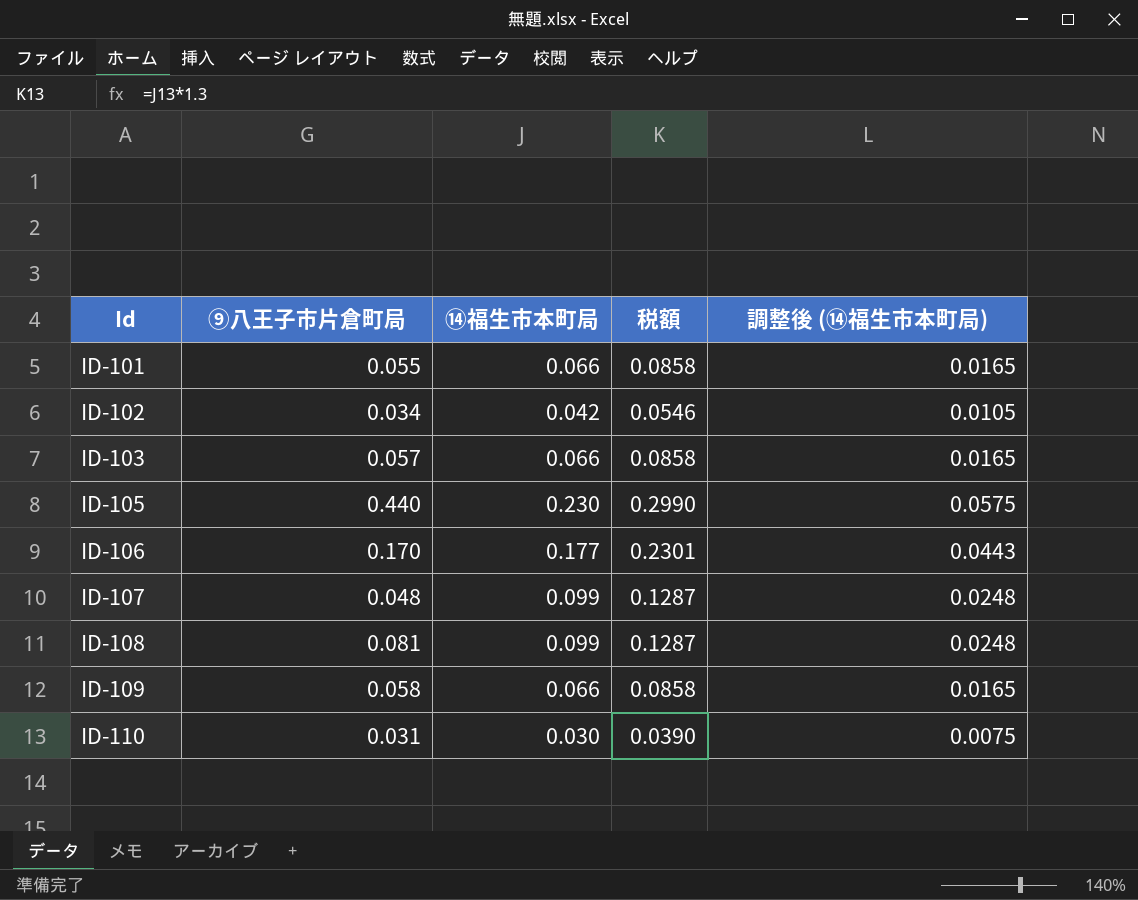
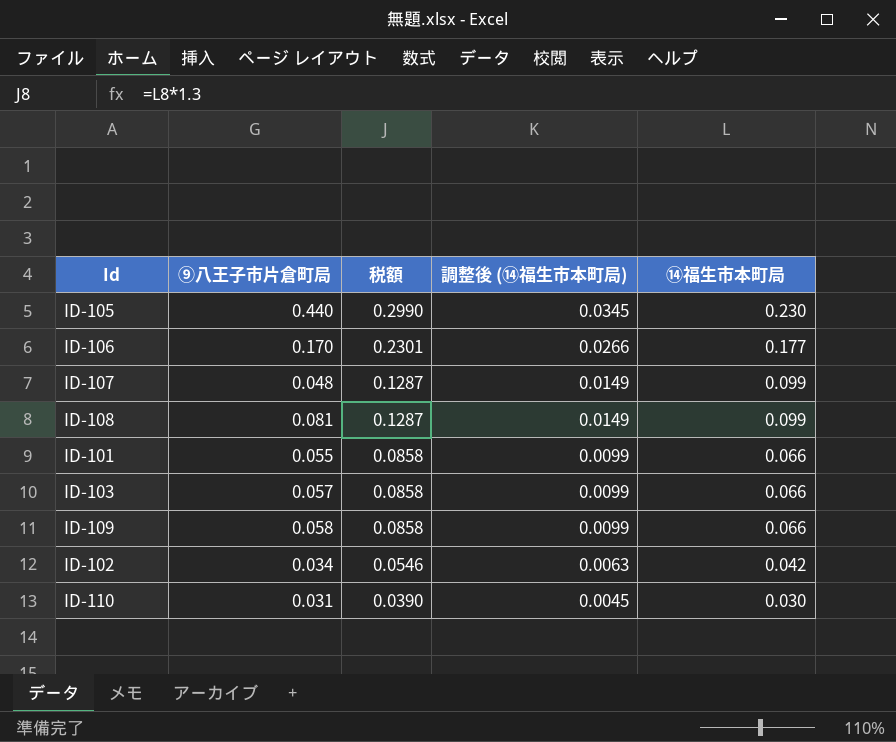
row order: Id ascending -> 税額 descending
column 調整後 (⑭福生市本町局) | formula: [⑭福生市本町局] * 0.25 -> [⑭福生市本町局] * 0.15
column ⑭福生市本町局 | position: 3 -> 5

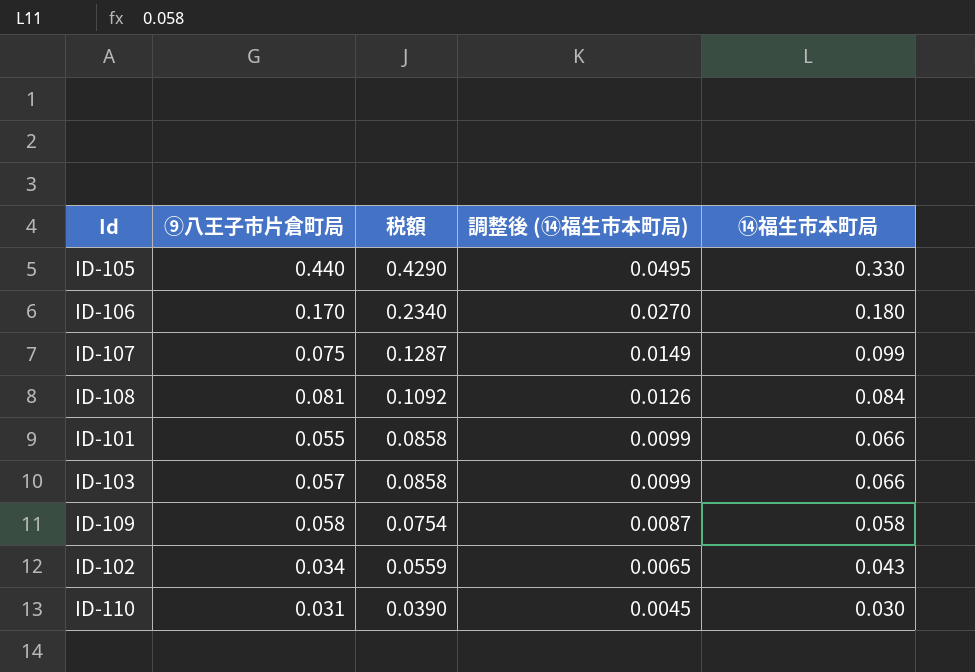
ID-105 | 税額: 0.2990 -> 0.4290
ID-105 | 調整後 (⑭福生市本町局): 0.0345 -> 0.0495
ID-105 | ⑭福生市本町局: 0.230 -> 0.330
ID-106 | 税額: 0.2301 -> 0.2340
ID-106 | 調整後 (⑭福生市本町局): 0.0266 -> 0.0270
ID-106 | ⑭福生市本町局: 0.177 -> 0.180
ID-107 | ⑨八王子市片倉町局: 0.048 -> 0.075
ID-108 | 税額: 0.1287 -> 0.1092
ID-108 | 調整後 (⑭福生市本町局): 0.0149 -> 0.0126
ID-108 | ⑭福生市本町局: 0.099 -> 0.084
ID-109 | 税額: 0.0858 -> 0.0754
ID-109 | 調整後 (⑭福生市本町局): 0.0099 -> 0.0087
ID-109 | ⑭福生市本町局: 0.066 -> 0.058
ID-102 | 税額: 0.0546 -> 0.0559
ID-102 | 調整後 (⑭福生市本町局): 0.0063 -> 0.0065
ID-102 | ⑭福生市本町局: 0.042 -> 0.043

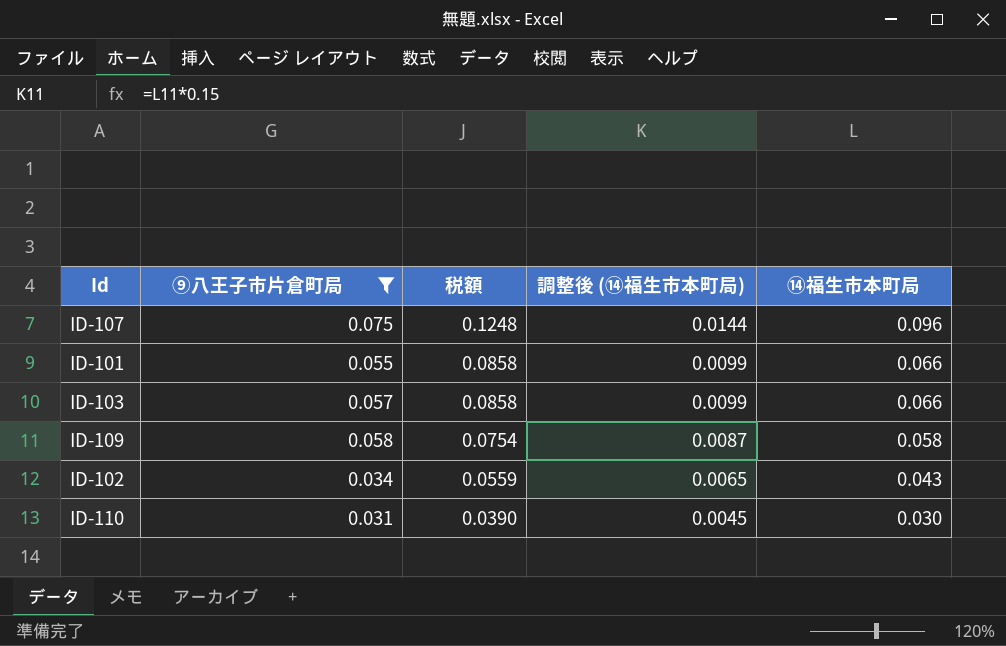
filter: none -> ⑨八王子市片倉町局 <= 0.075
ID-107 | 税額: 0.1287 -> 0.1248
ID-107 | 調整後 (⑭福生市本町局): 0.0149 -> 0.0144
ID-107 | ⑭福生市本町局: 0.099 -> 0.096

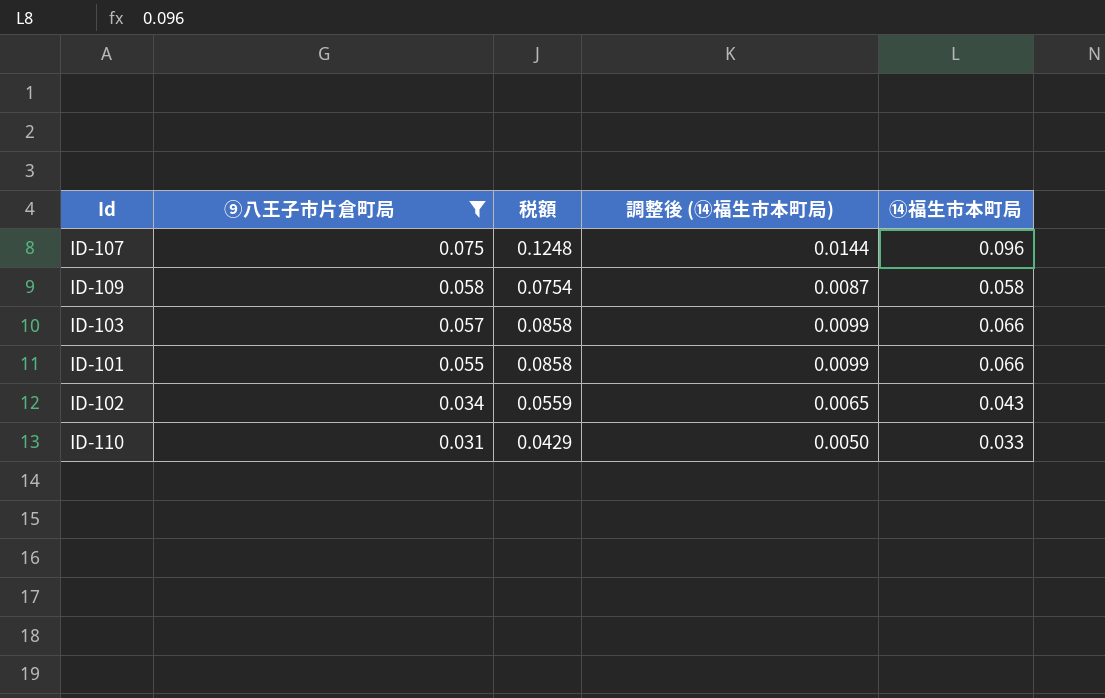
row order: 税額 descending -> ⑨八王子市片倉町局 descending
ID-110 | 税額: 0.0390 -> 0.0429
ID-110 | 調整後 (⑭福生市本町局): 0.0045 -> 0.0050
ID-110 | ⑭福生市本町局: 0.030 -> 0.033

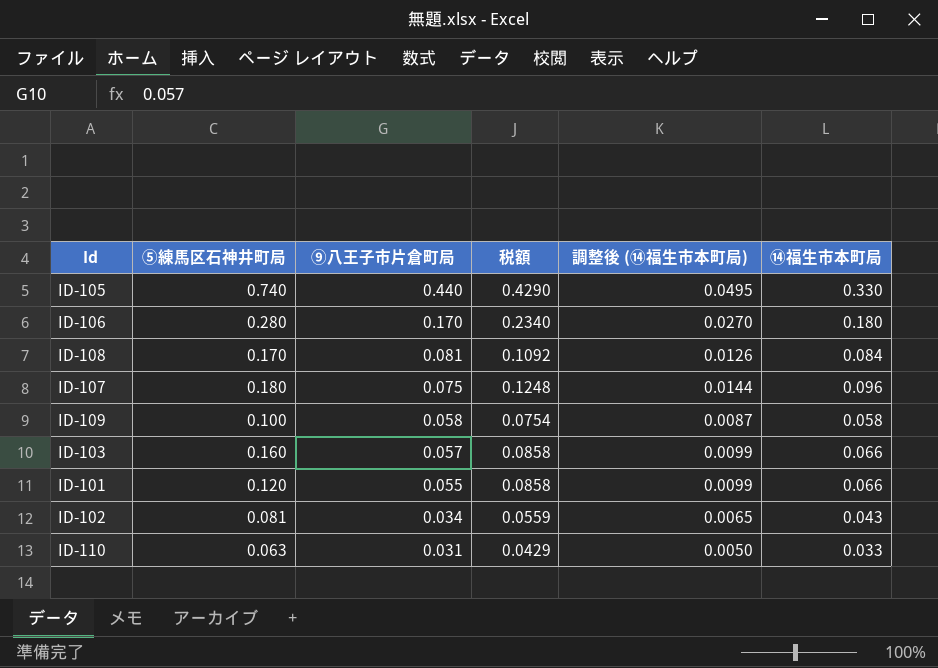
filter: ⑨八王子市片倉町局 <= 0.075 -> none
column ⑤練馬区石神井町局 | position: none -> 2

